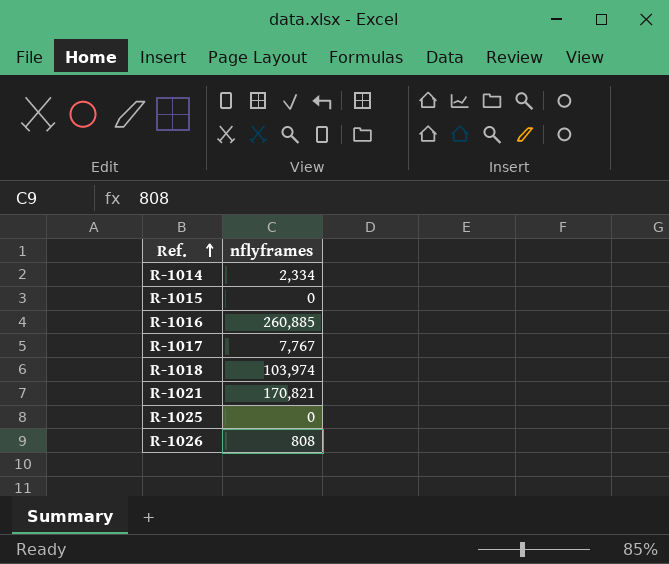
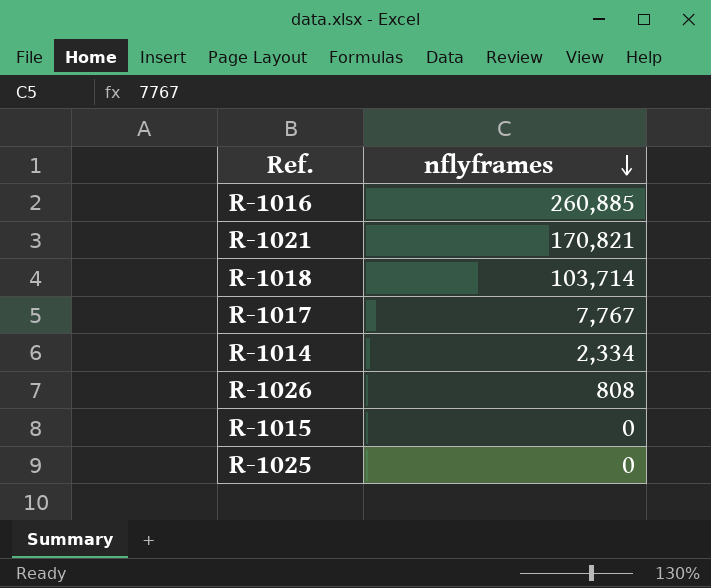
row order: Ref. ascending -> nflyframes descending
R-1018 | nflyframes: 103,974 -> 103,714

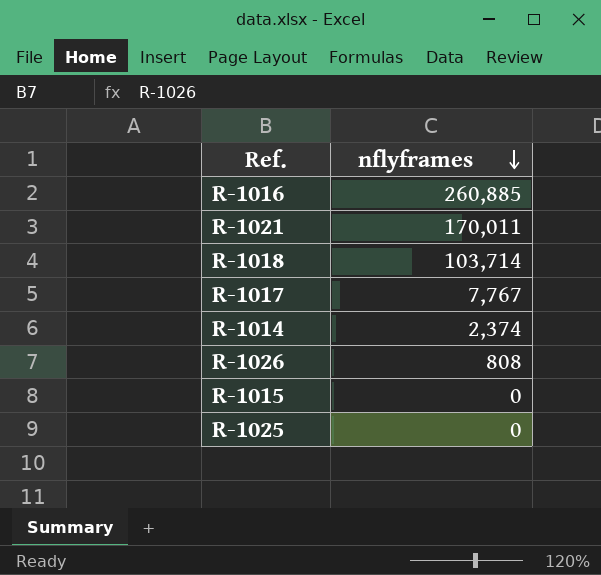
R-1021 | nflyframes: 170,821 -> 170,011
R-1014 | nflyframes: 2,334 -> 2,374

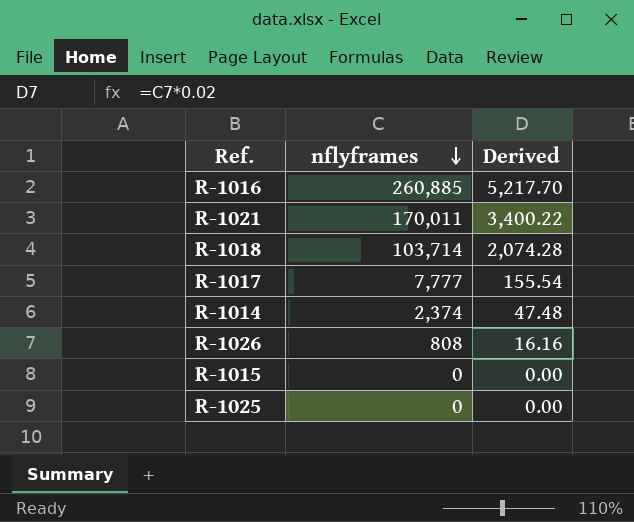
column Derived | formula: none -> [nflyframes] * 0.02
R-1017 | nflyframes: 7,767 -> 7,777

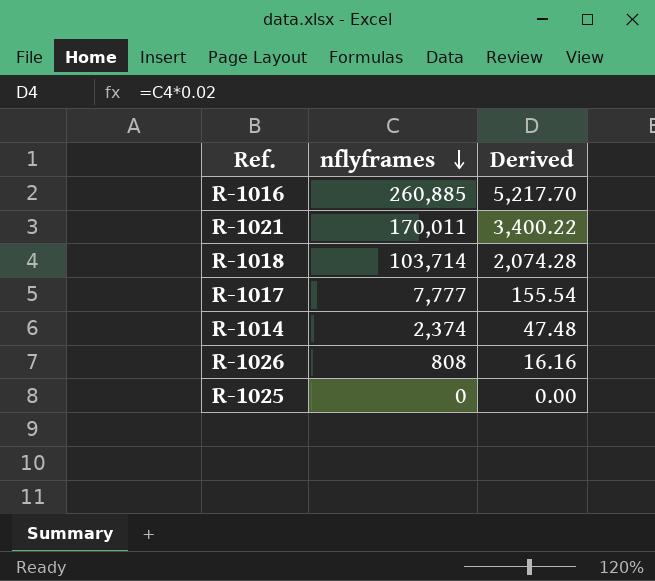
row R-1015: 0 | 0.00 -> none

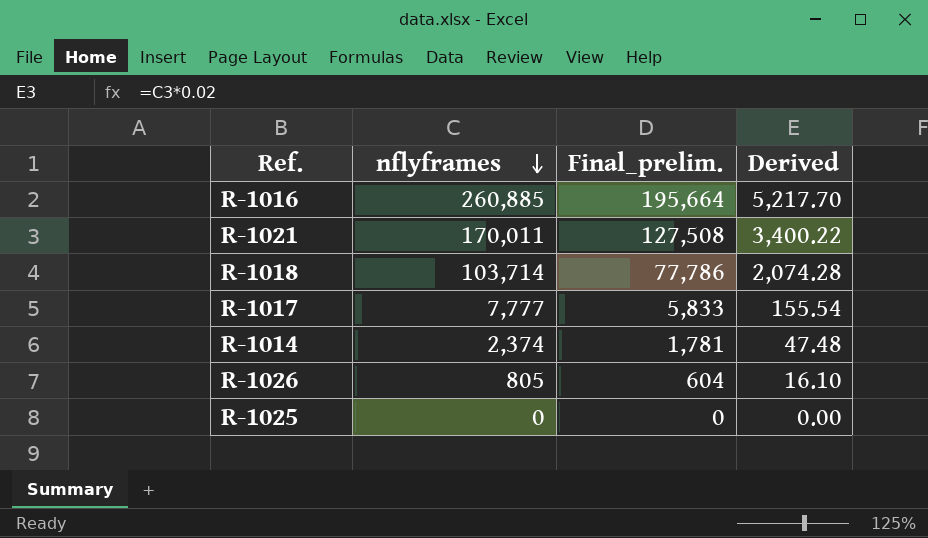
column Final_prelim. | formula: none -> [nflyframes] * 0.75
R-1026 | nflyframes: 808 -> 805
R-1026 | Derived: 16.16 -> 16.10

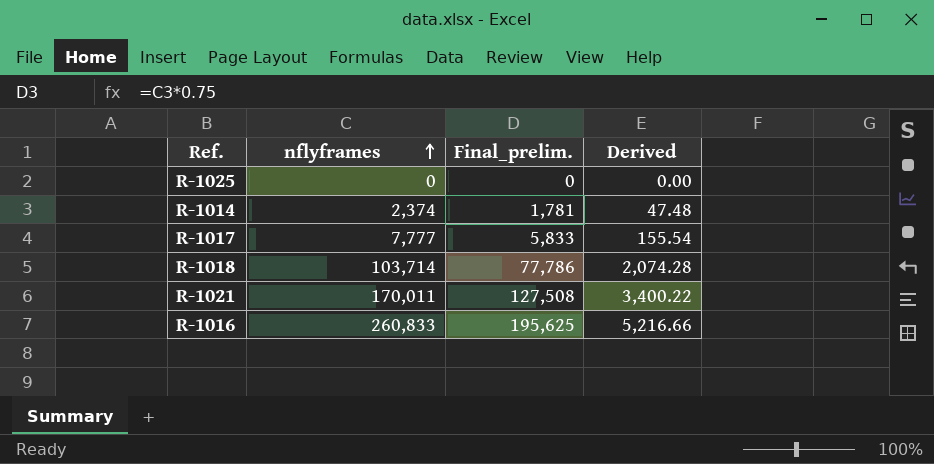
row order: nflyframes descending -> nflyframes ascending
row R-1026: 805 | 604 | 16.10 -> none
R-1016 | nflyframes: 260,885 -> 260,833
R-1016 | Final_prelim.: 195,664 -> 195,625
R-1016 | Derived: 5,217.70 -> 5,216.66

